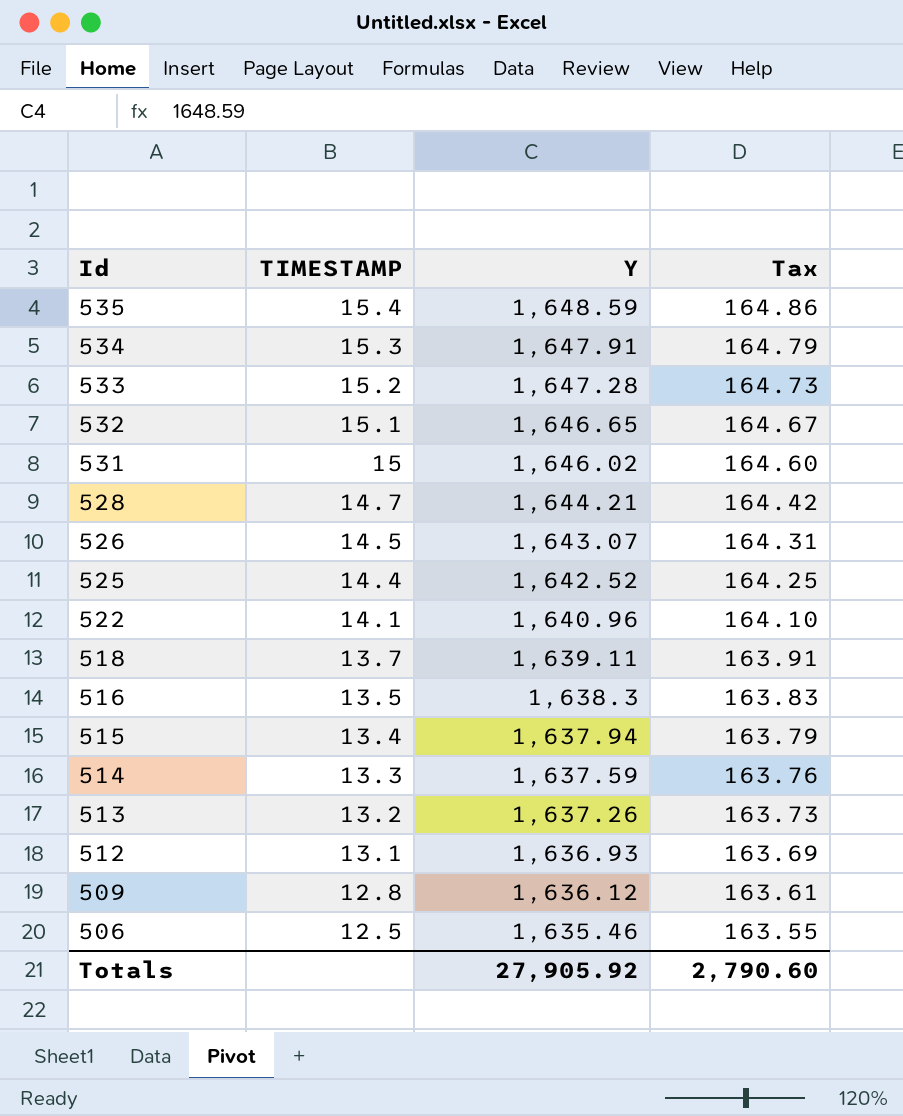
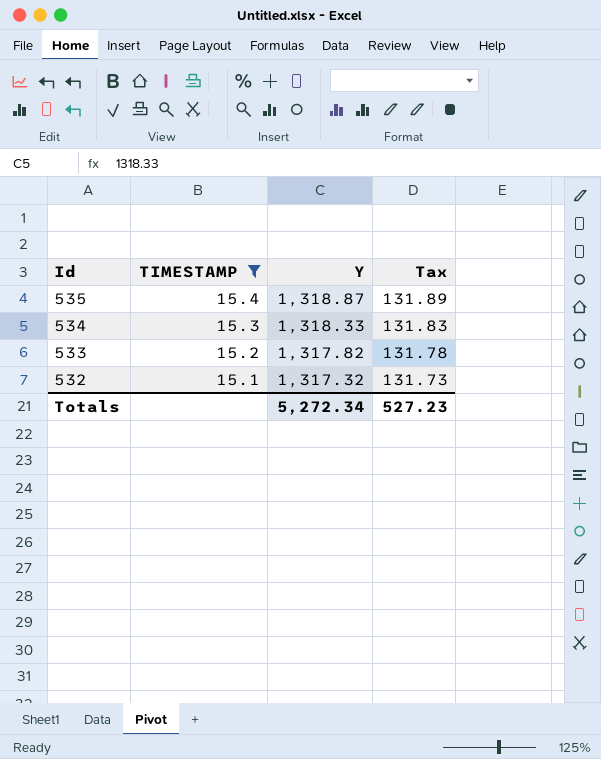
filter: none -> TIMESTAMP >= 15.1
535 | Y: 1,648.59 -> 1,318.87
535 | Tax: 164.86 -> 131.89
534 | Y: 1,647.91 -> 1,318.33
534 | Tax: 164.79 -> 131.83
533 | Y: 1,647.28 -> 1,317.82
533 | Tax: 164.73 -> 131.78
532 | Y: 1,646.65 -> 1,317.32
532 | Tax: 164.67 -> 131.73
Totals | Y: 27,905.92 -> 5,272.34
Totals | Tax: 2,790.60 -> 527.23

